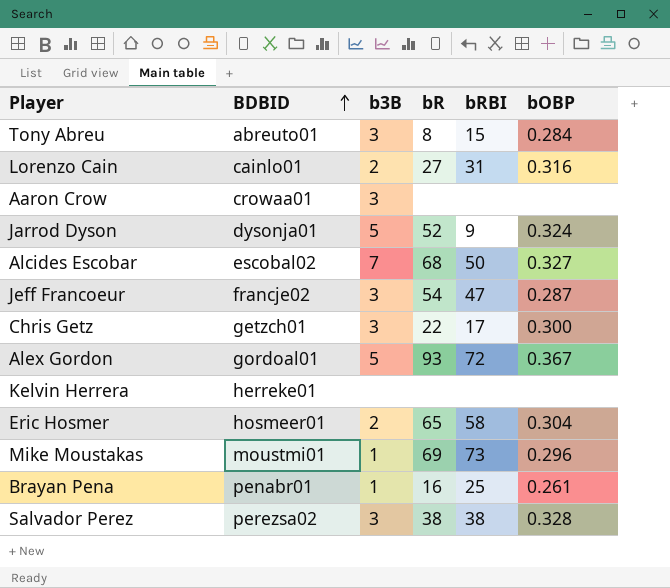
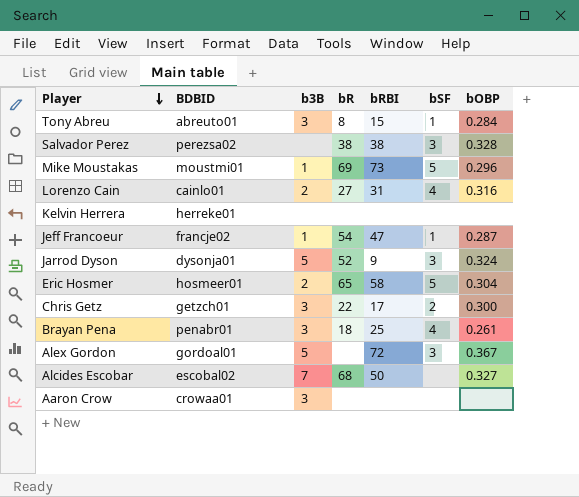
row order: BDBID ascending -> Player descending
column bSF | position: none -> 6
Salvador Perez | b3B: 3 -> none
Jeff Francoeur | b3B: 3 -> 1
Brayan Pena | b3B: 1 -> 3
Brayan Pena | bR: 16 -> 18
Alex Gordon | bR: 93 -> none

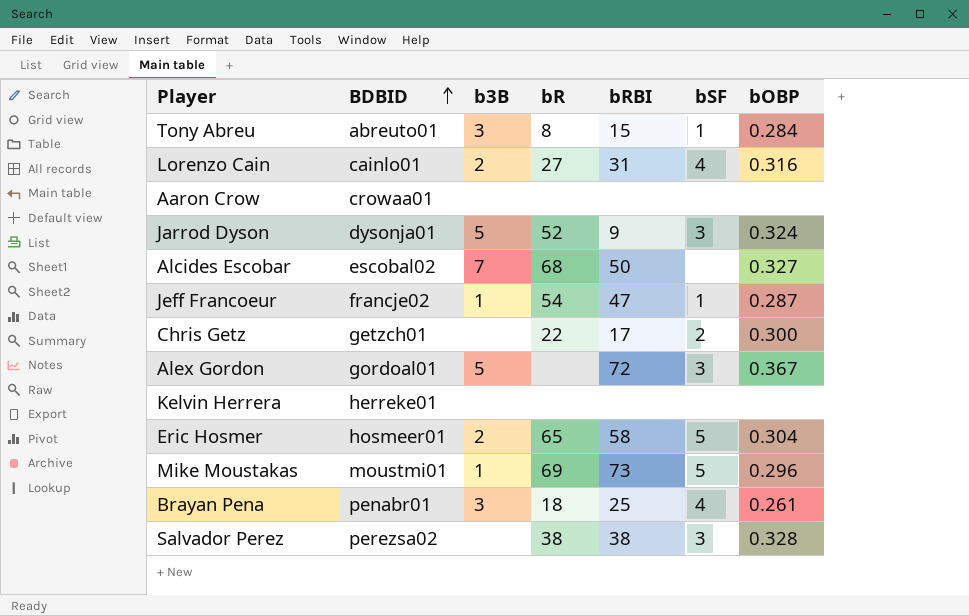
row order: Player descending -> BDBID ascending
Aaron Crow | b3B: 3 -> none
Chris Getz | b3B: 3 -> none

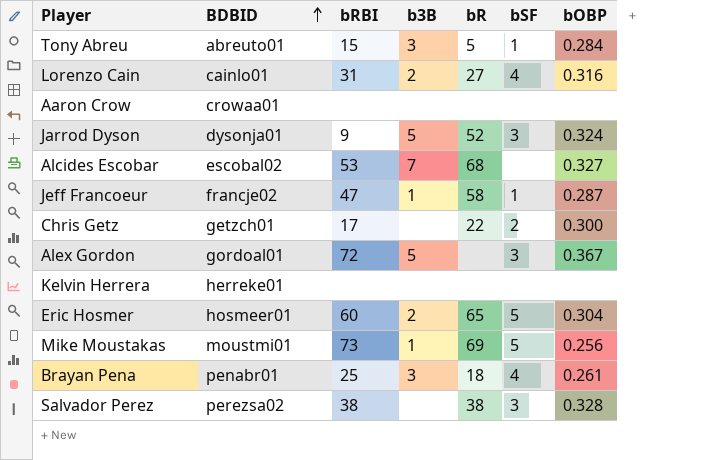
column bRBI | position: 5 -> 3
Tony Abreu | bR: 8 -> 5
Alcides Escobar | bRBI: 50 -> 53
Jeff Francoeur | bR: 54 -> 58
Eric Hosmer | bRBI: 58 -> 60
Mike Moustakas | bOBP: 0.296 -> 0.256

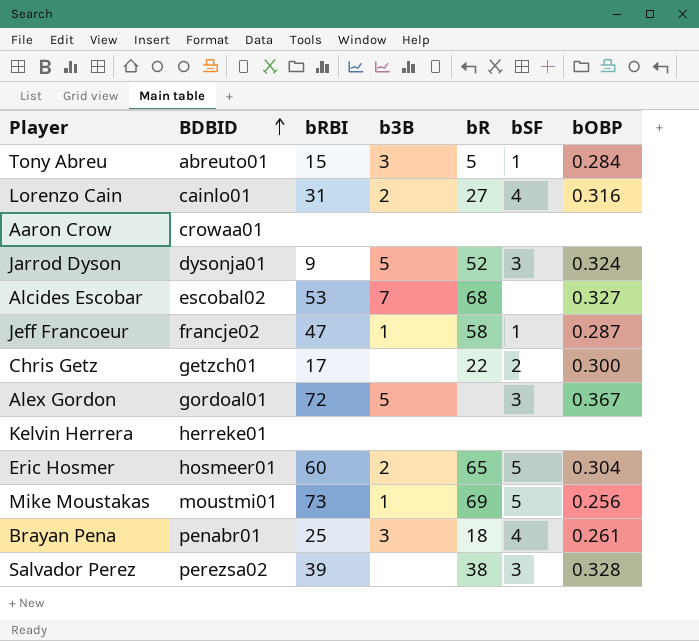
Salvador Perez | bRBI: 38 -> 39

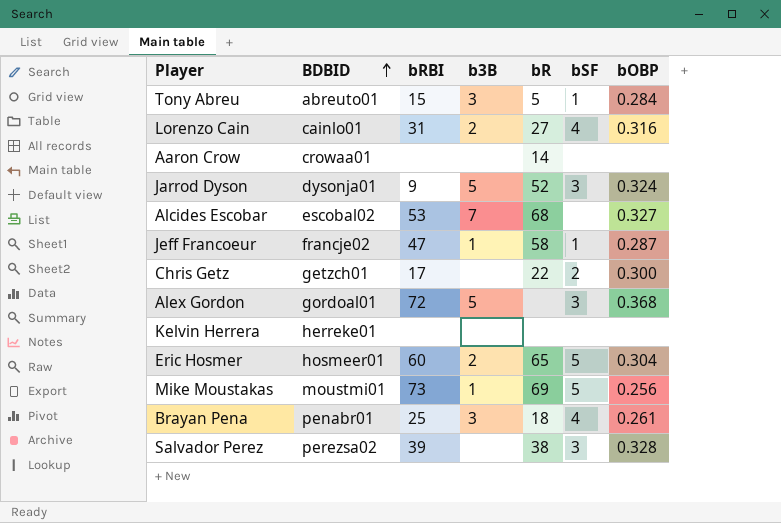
Aaron Crow | bR: none -> 14
Alex Gordon | bOBP: 0.367 -> 0.368

